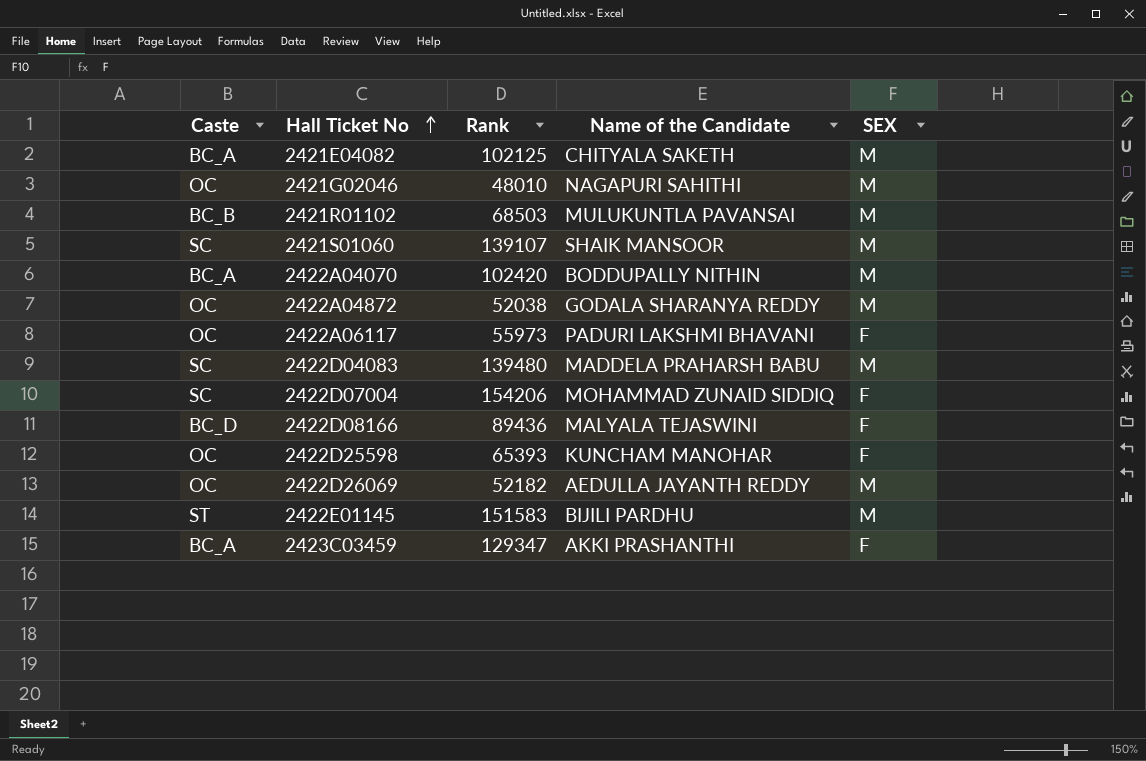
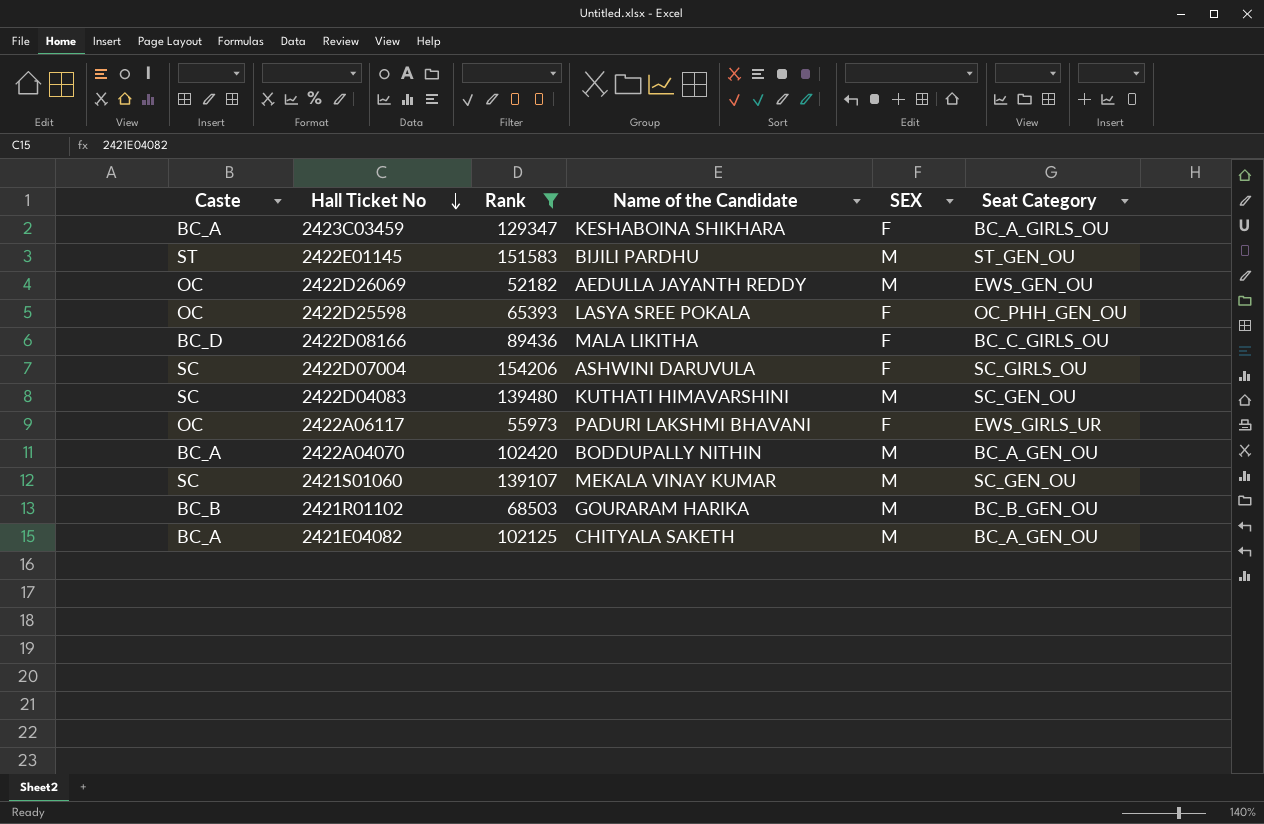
filter: none -> Rank >= 52182
row order: Hall Ticket No ascending -> Hall Ticket No descending
column Seat Category | position: none -> 6
2423C03459 | Name of the Candidate: AKKI PRASHANTHI -> KESHABOINA SHIKHARA
2422D25598 | Name of the Candidate: KUNCHAM MANOHAR -> LASYA SREE POKALA
2422D08166 | Name of the Candidate: MALYALA TEJASWINI -> MALA LIKITHA
2422D07004 | Name of the Candidate: MOHAMMAD ZUNAID SIDDIQ -> ASHWINI DARUVULA
2422D04083 | Name of the Candidate: MADDELA PRAHARSH BABU -> KUTHATI HIMAVARSHINI
2421S01060 | Name of the Candidate: SHAIK MANSOOR -> MEKALA VINAY KUMAR
2421R01102 | Name of the Candidate: MULUKUNTLA PAVANSAI -> GOURARAM HARIKA

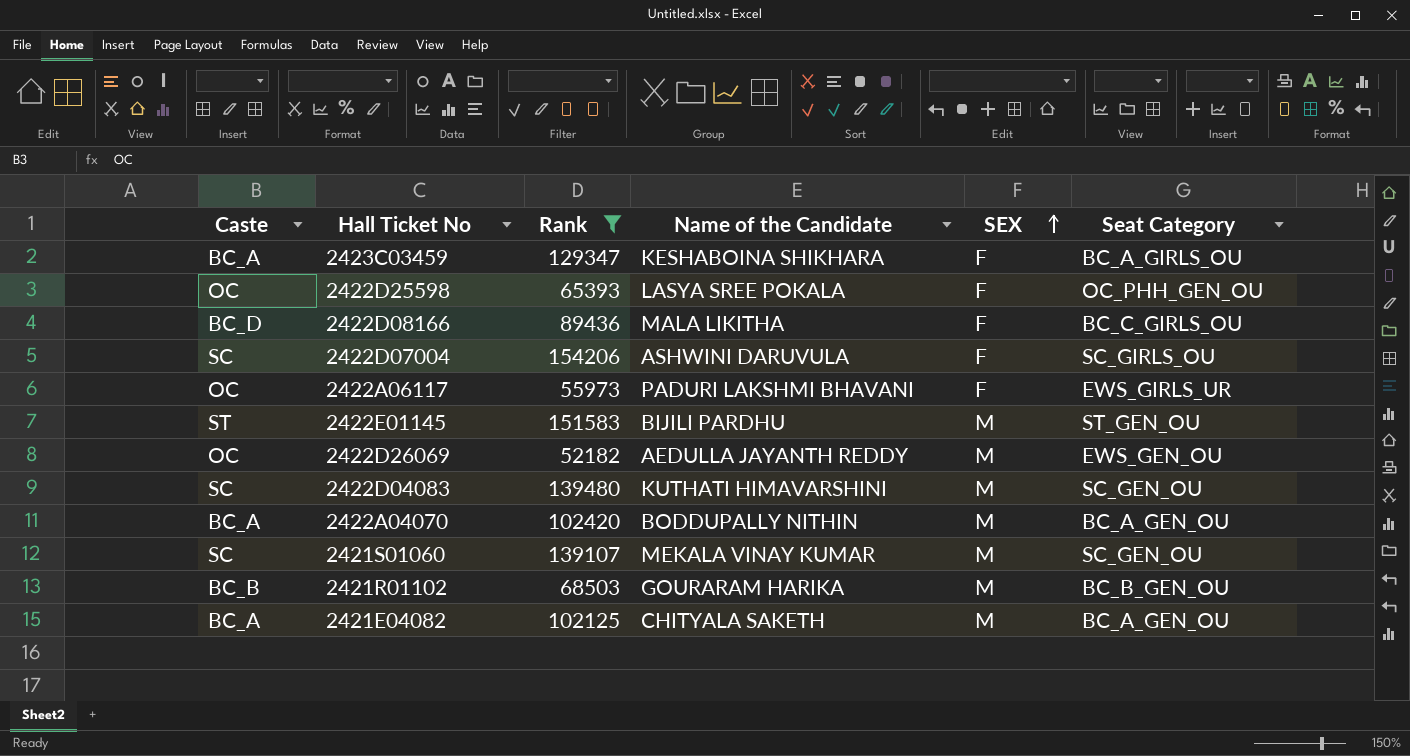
row order: Hall Ticket No descending -> SEX ascending

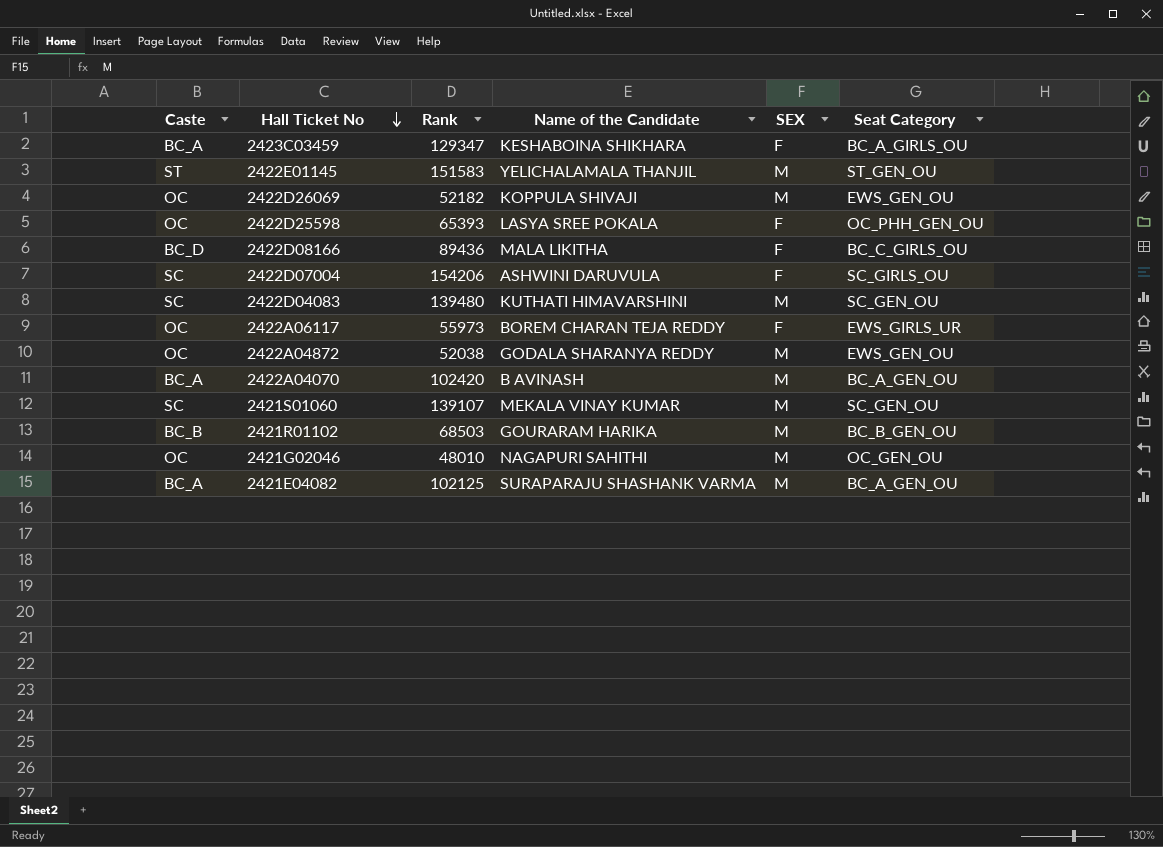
filter: Rank >= 52182 -> none
row order: SEX ascending -> Hall Ticket No descending
2422E01145 | Name of the Candidate: BIJILI PARDHU -> YELICHALAMALA THANJIL
2422D26069 | Name of the Candidate: AEDULLA JAYANTH REDDY -> KOPPULA SHIVAJI
2422A06117 | Name of the Candidate: PADURI LAKSHMI BHAVANI -> BOREM CHARAN TEJA REDDY
2422A04070 | Name of the Candidate: BODDUPALLY NITHIN -> B AVINASH
2421E04082 | Name of the Candidate: CHITYALA SAKETH -> SURAPARAJU SHASHANK VARMA

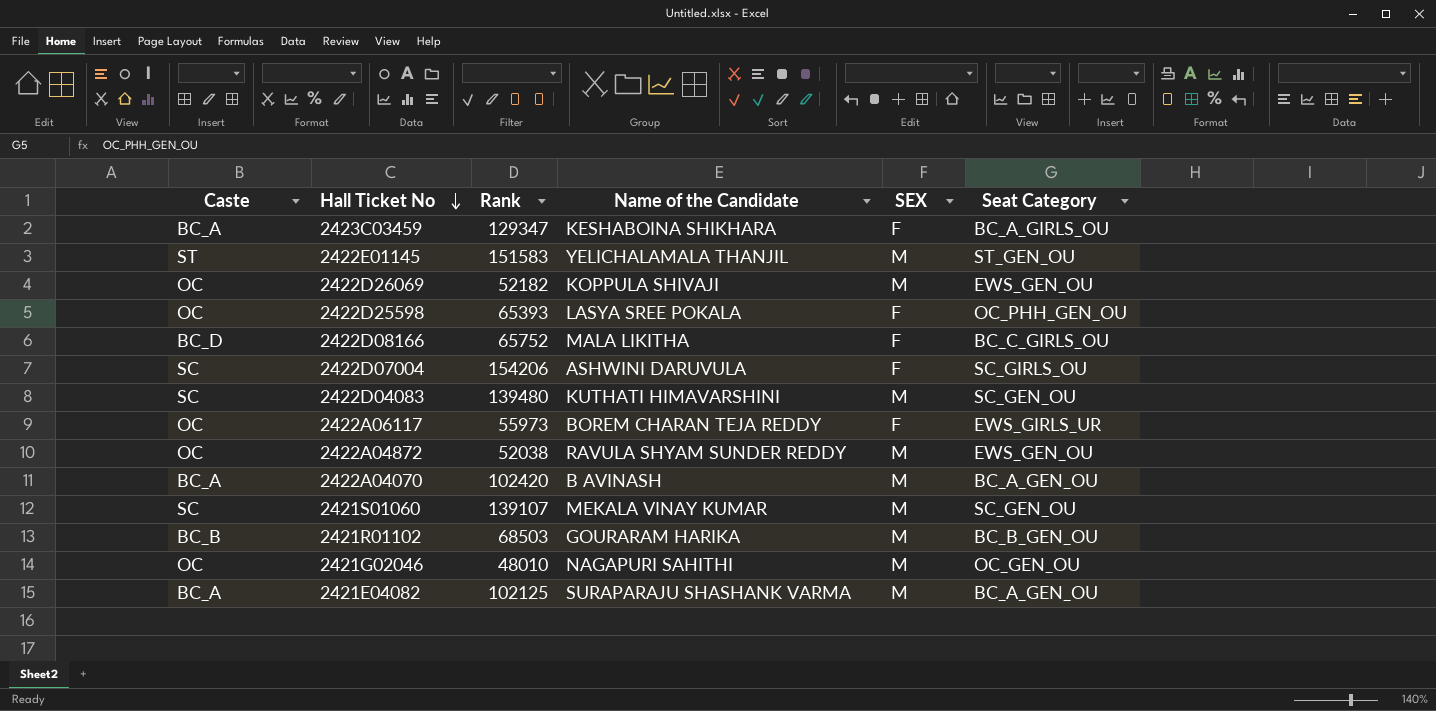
2422D08166 | Rank: 89436 -> 65752
2422A04872 | Name of the Candidate: GODALA SHARANYA REDDY -> RAVULA SHYAM SUNDER REDDY

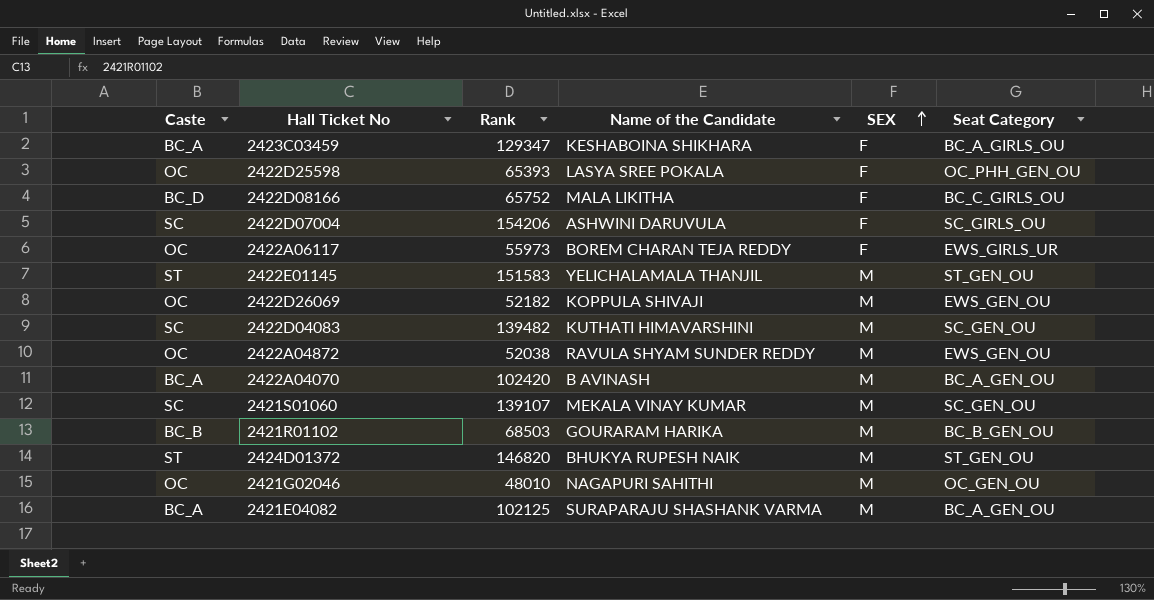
row order: Hall Ticket No descending -> SEX ascending
2422D04083 | Rank: 139480 -> 139482
row 2424D01372: none -> ST | 146820 | BHUKYA RUPESH NAIK | M | ST_GEN_OU

